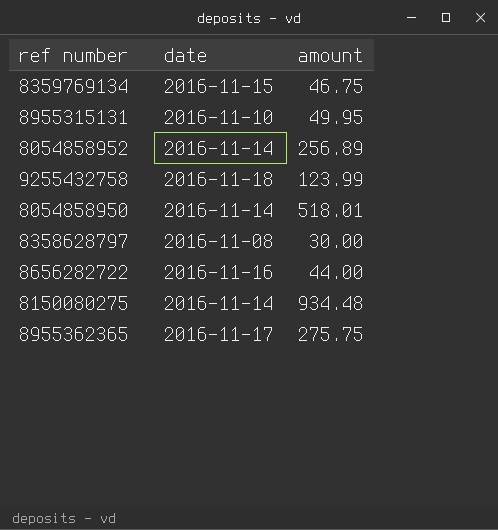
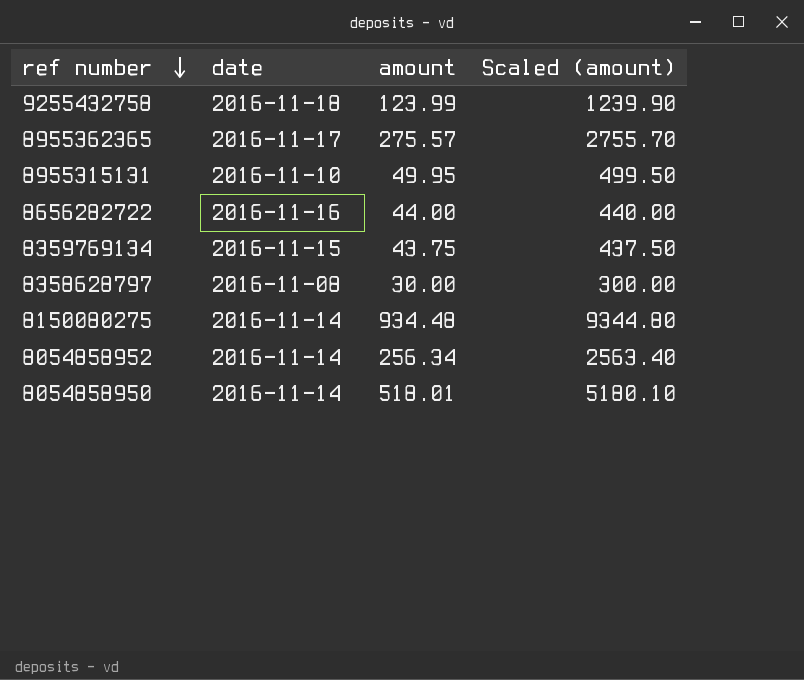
row order: none -> ref number descending
column Scaled (amount) | formula: none -> [amount] * 10
8955362365 | amount: 275.75 -> 275.57
8359769134 | amount: 46.75 -> 43.75
8054858952 | amount: 256.89 -> 256.34

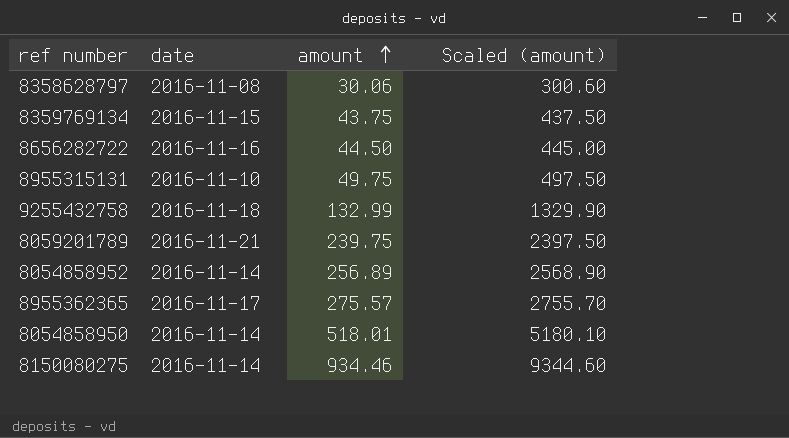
row order: ref number descending -> amount ascending
8358628797 | amount: 30.00 -> 30.06
8358628797 | Scaled (amount): 300.00 -> 300.60
8656282722 | amount: 44.00 -> 44.50
8656282722 | Scaled (amount): 440.00 -> 445.00
8955315131 | amount: 49.95 -> 49.75
8955315131 | Scaled (amount): 499.50 -> 497.50
9255432758 | amount: 123.99 -> 132.99
9255432758 | Scaled (amount): 1239.90 -> 1329.90
row 8059201789: none -> 2016-11-21 | 239.75 | 2397.50
8054858952 | amount: 256.34 -> 256.89
8054858952 | Scaled (amount): 2563.40 -> 2568.90
8150080275 | amount: 934.48 -> 934.46
8150080275 | Scaled (amount): 9344.80 -> 9344.60

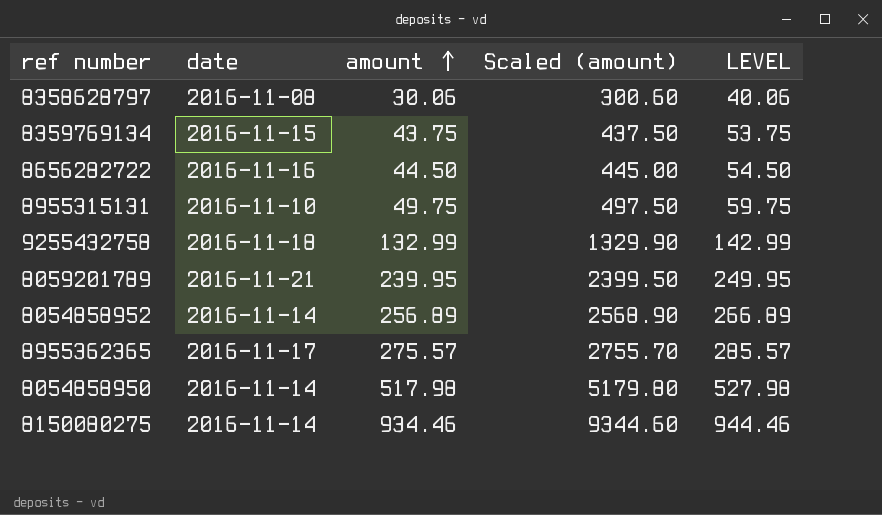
column LEVEL | formula: none -> [amount] + 10
8059201789 | amount: 239.75 -> 239.95
8059201789 | Scaled (amount): 2397.50 -> 2399.50
8054858950 | amount: 518.01 -> 517.98
8054858950 | Scaled (amount): 5180.10 -> 5179.80

